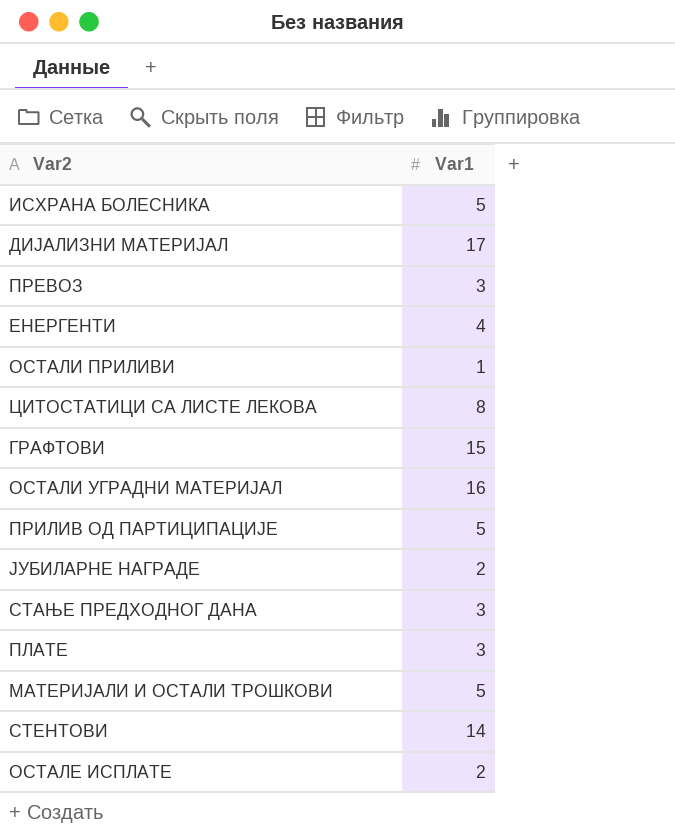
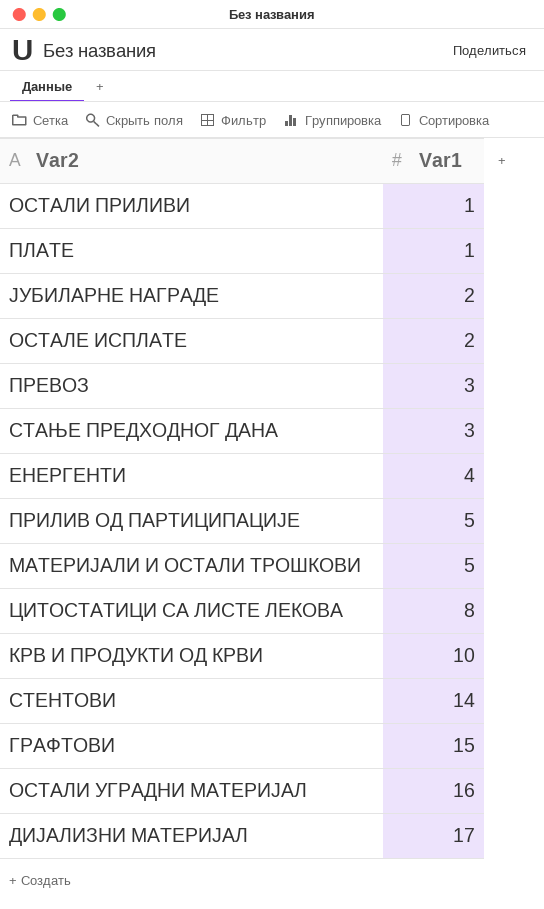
row order: none -> Var1 ascending
row ИСХРАНА БОЛЕСНИКА: 5 -> none
ПЛАТЕ | Var1: 3 -> 1
row КРВ И ПРОДУКТИ ОД КРВИ: none -> 10

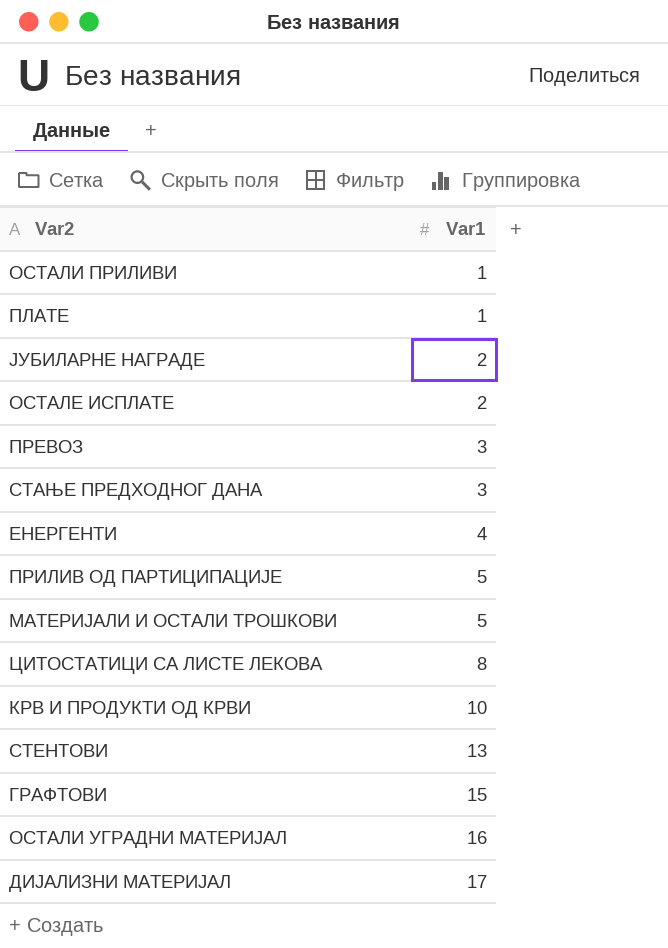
СТЕНТОВИ | Var1: 14 -> 13

